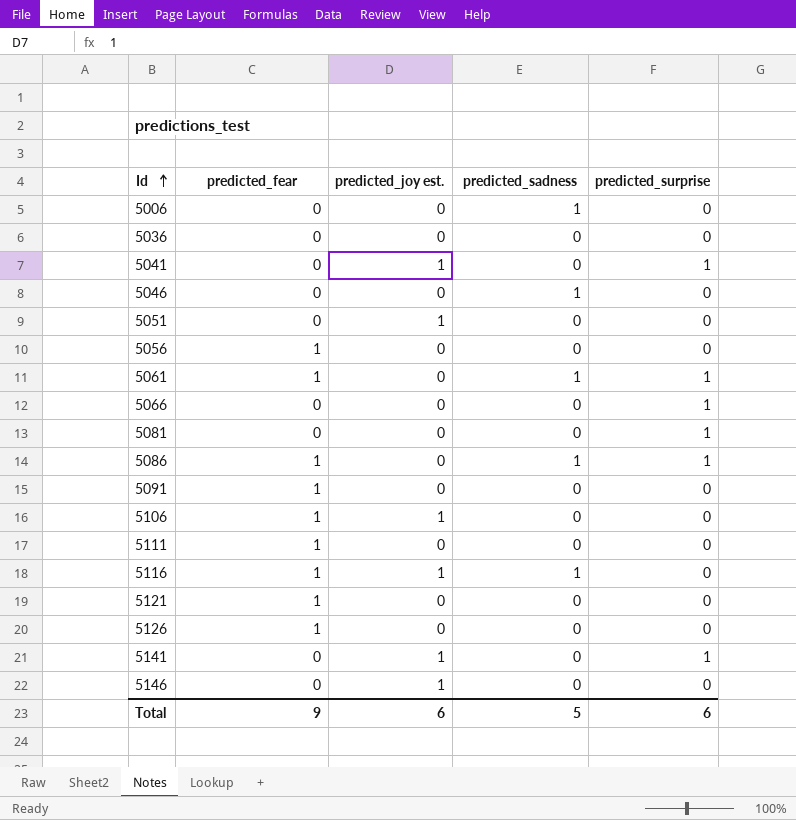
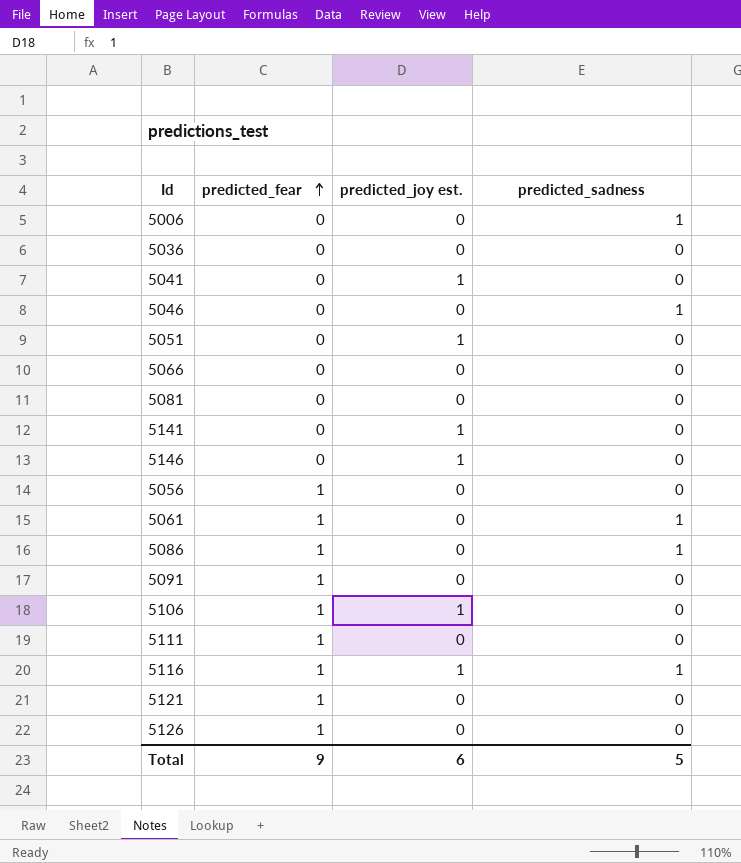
row order: Id ascending -> predicted_fear ascending
column predicted_surprise | position: 5 -> none

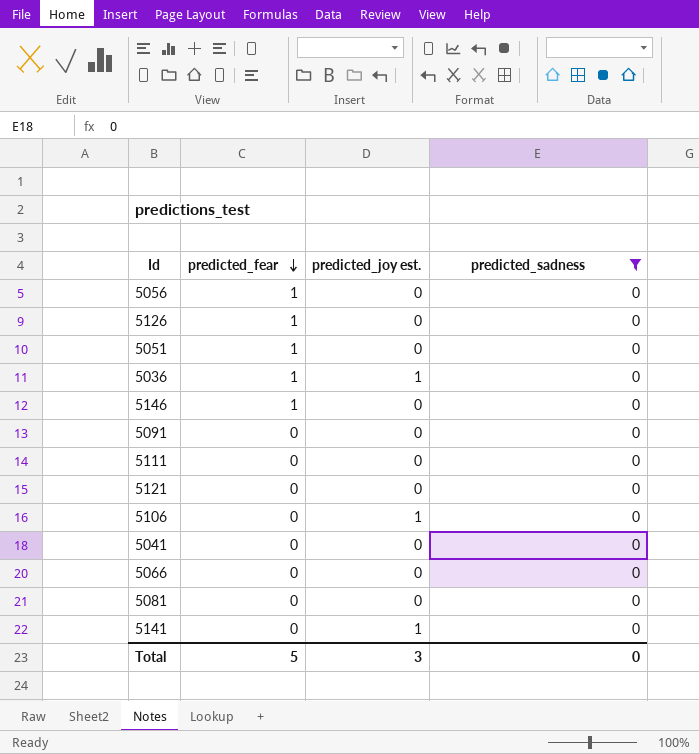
filter: none -> predicted_sadness = 0
row order: predicted_fear ascending -> predicted_fear descending
5051 | predicted_fear: 0 -> 1
5051 | predicted_joy est.: 1 -> 0
5036 | predicted_fear: 0 -> 1
5036 | predicted_joy est.: 0 -> 1
5146 | predicted_fear: 0 -> 1
5146 | predicted_joy est.: 1 -> 0
5091 | predicted_fear: 1 -> 0
5111 | predicted_fear: 1 -> 0
5121 | predicted_fear: 1 -> 0
5106 | predicted_fear: 1 -> 0
5041 | predicted_joy est.: 1 -> 0
Total | predicted_fear: 9 -> 5
Total | predicted_joy est.: 6 -> 3
Total | predicted_sadness: 5 -> 0

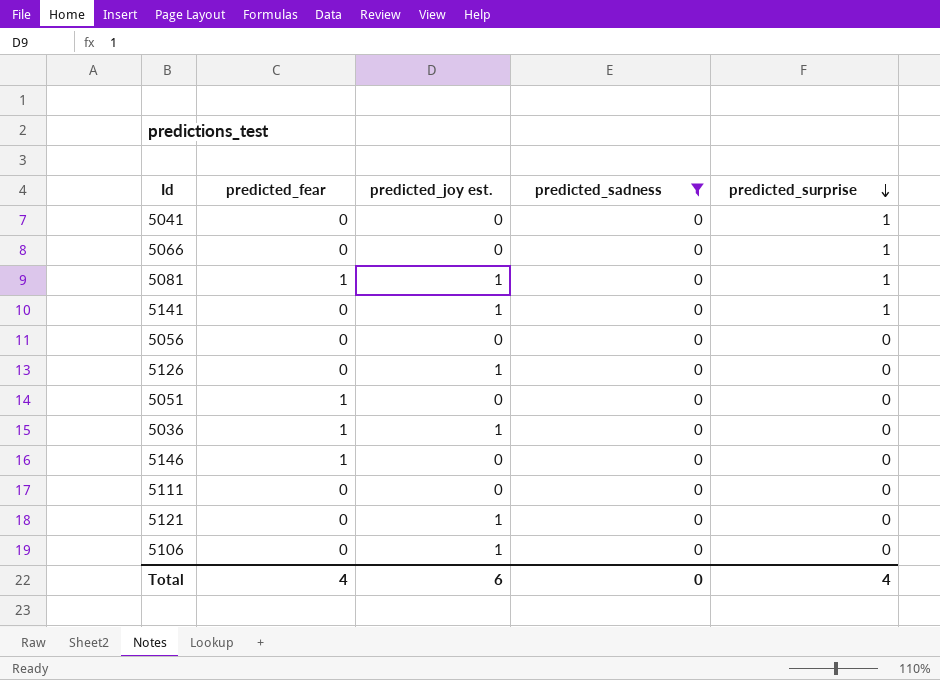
row order: predicted_fear descending -> predicted_surprise descending
column predicted_surprise | position: none -> 5
row 5091: 0 | 0 | 0 -> none
5081 | predicted_fear: 0 -> 1
5081 | predicted_joy est.: 0 -> 1
5056 | predicted_fear: 1 -> 0
5126 | predicted_fear: 1 -> 0
5126 | predicted_joy est.: 0 -> 1
5121 | predicted_joy est.: 0 -> 1
Total | predicted_fear: 5 -> 4
Total | predicted_joy est.: 3 -> 6

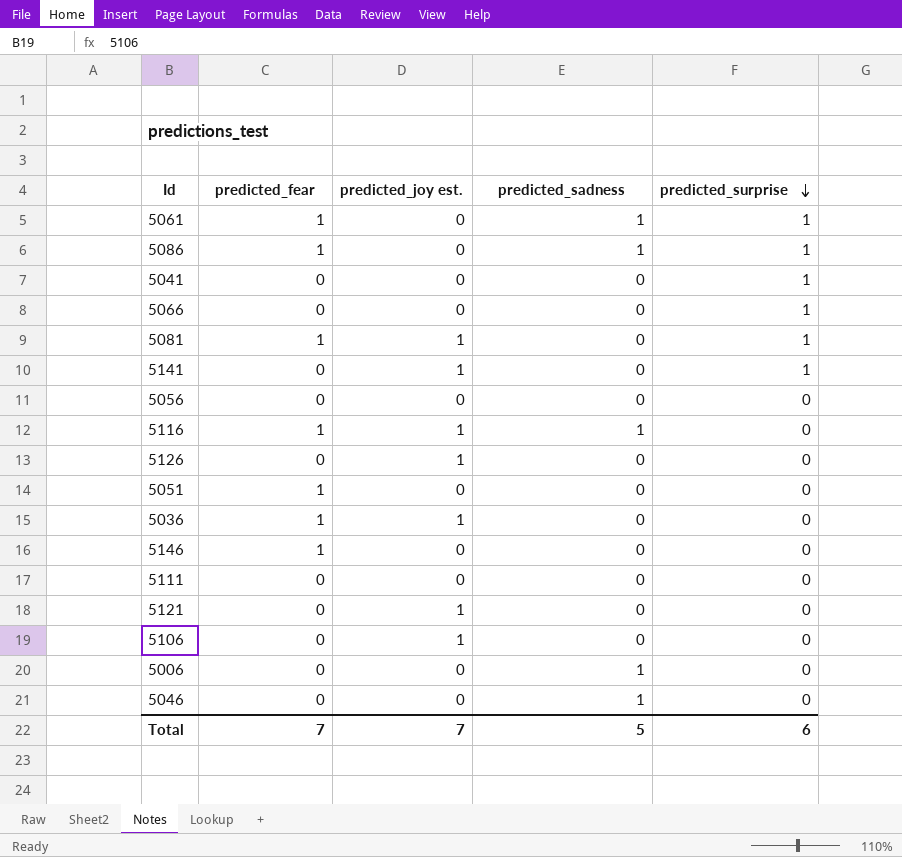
filter: predicted_sadness = 0 -> none
Total | predicted_fear: 4 -> 7
Total | predicted_joy est.: 6 -> 7
Total | predicted_sadness: 0 -> 5
Total | predicted_surprise: 4 -> 6

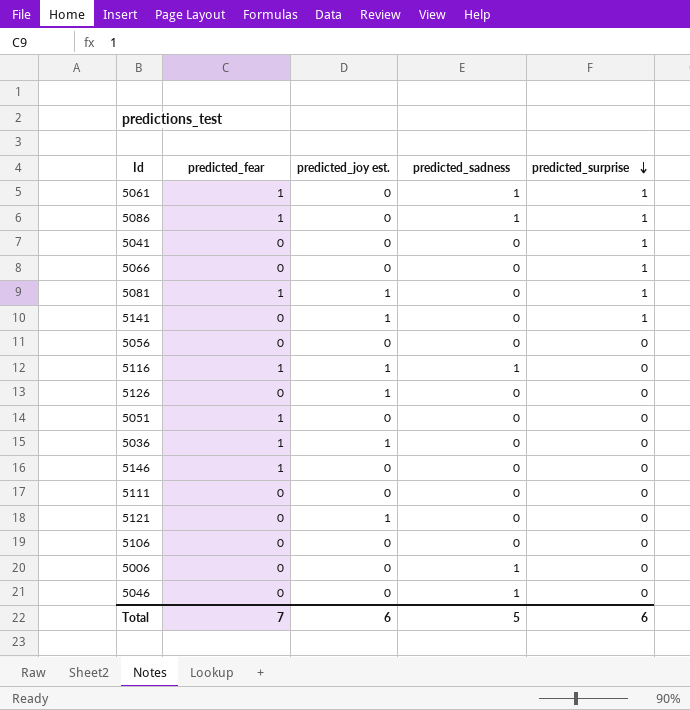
5106 | predicted_joy est.: 1 -> 0
Total | predicted_joy est.: 7 -> 6

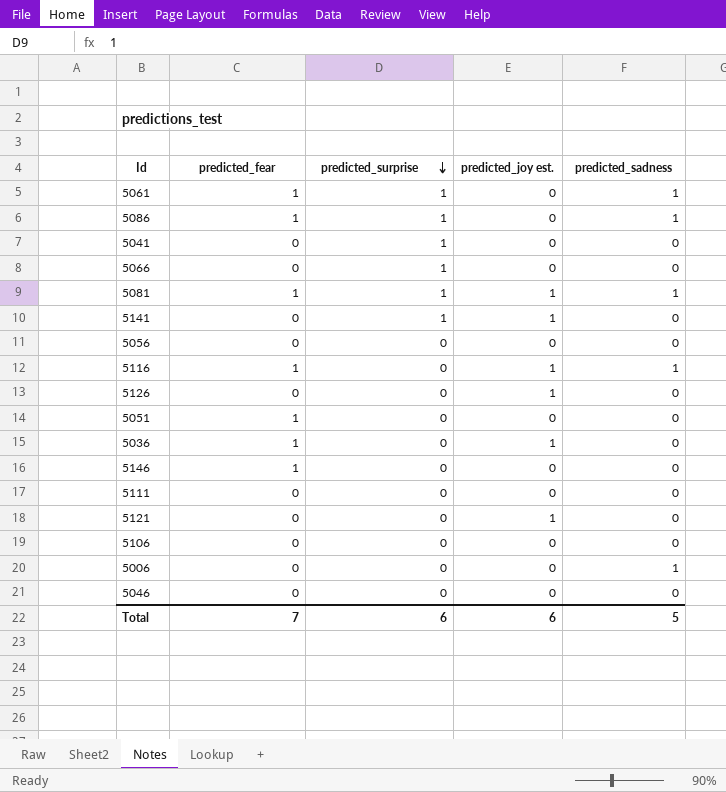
column predicted_surprise | position: 5 -> 3
5081 | predicted_sadness: 0 -> 1
5046 | predicted_sadness: 1 -> 0

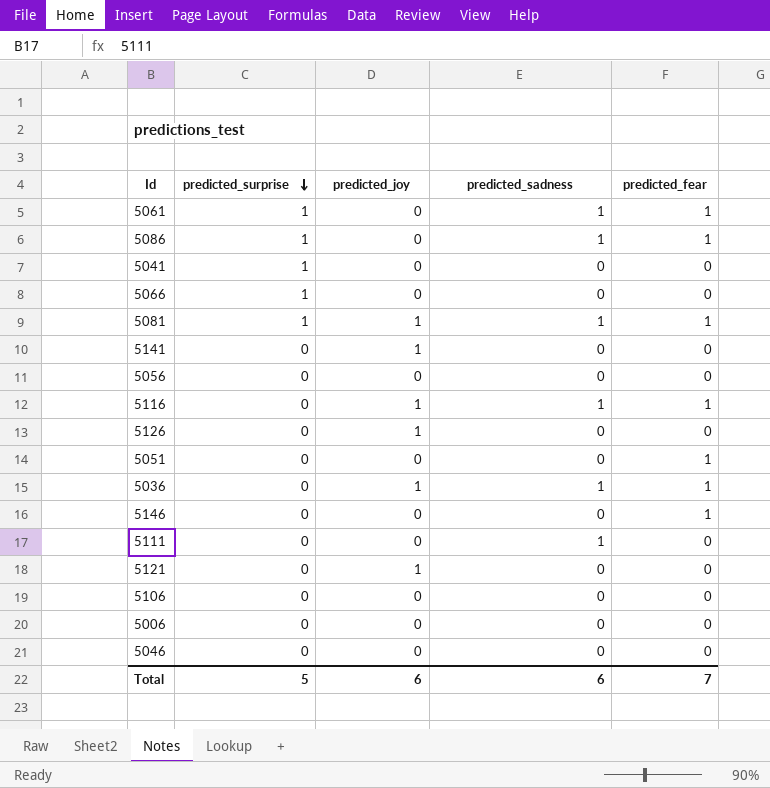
column name: predicted_joy est. -> predicted_joy
column predicted_fear | position: 2 -> 5
5141 | predicted_surprise: 1 -> 0
5036 | predicted_sadness: 0 -> 1
5111 | predicted_sadness: 0 -> 1
5006 | predicted_sadness: 1 -> 0
Total | predicted_surprise: 6 -> 5
Total | predicted_sadness: 5 -> 6

